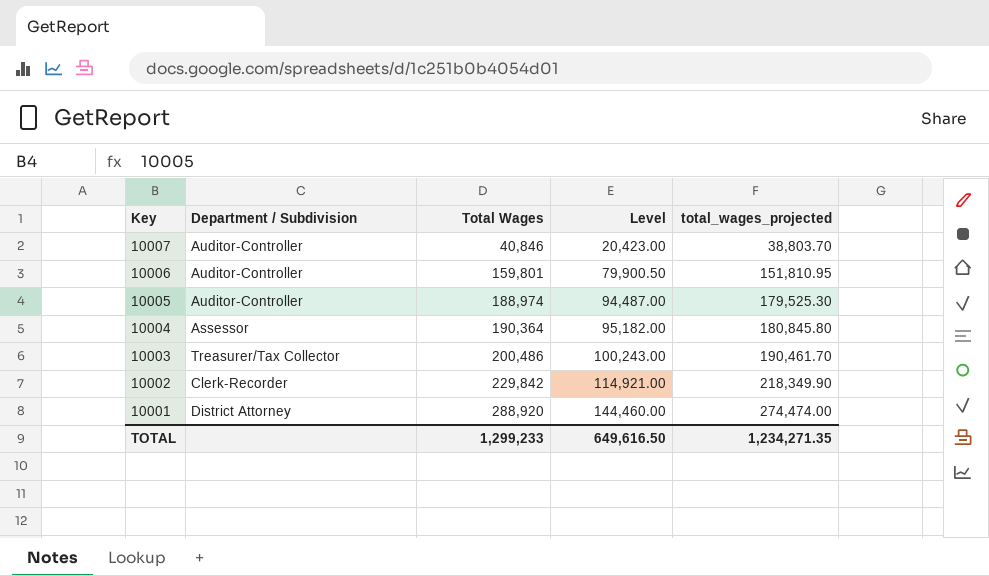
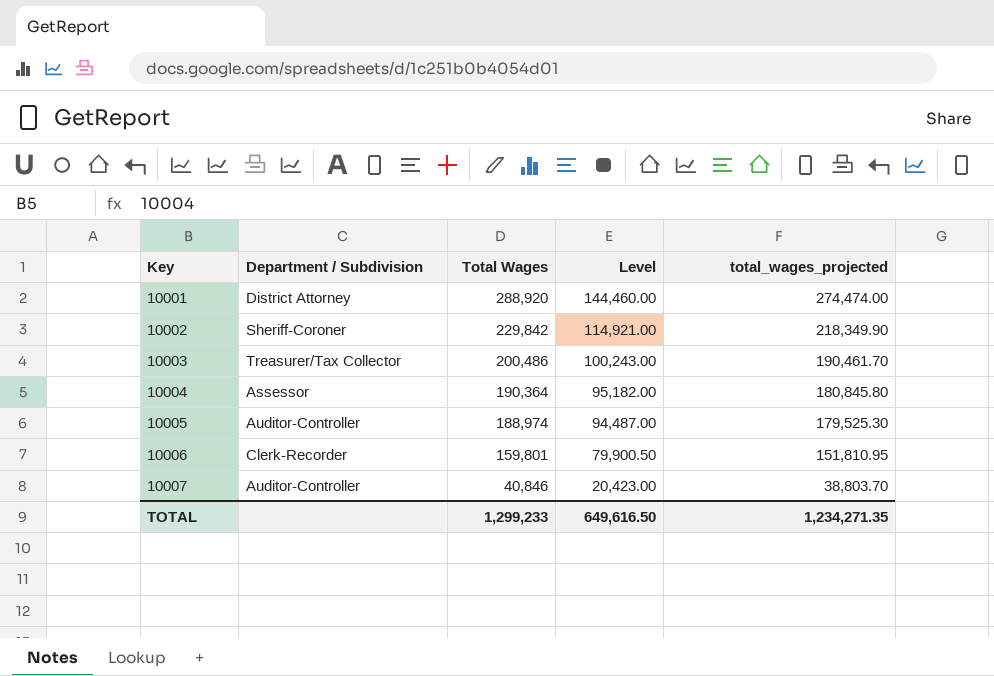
row order: Key descending -> Key ascending
10002 | Department / Subdivision: Clerk-Recorder -> Sheriff-Coroner
10006 | Department / Subdivision: Auditor-Controller -> Clerk-Recorder

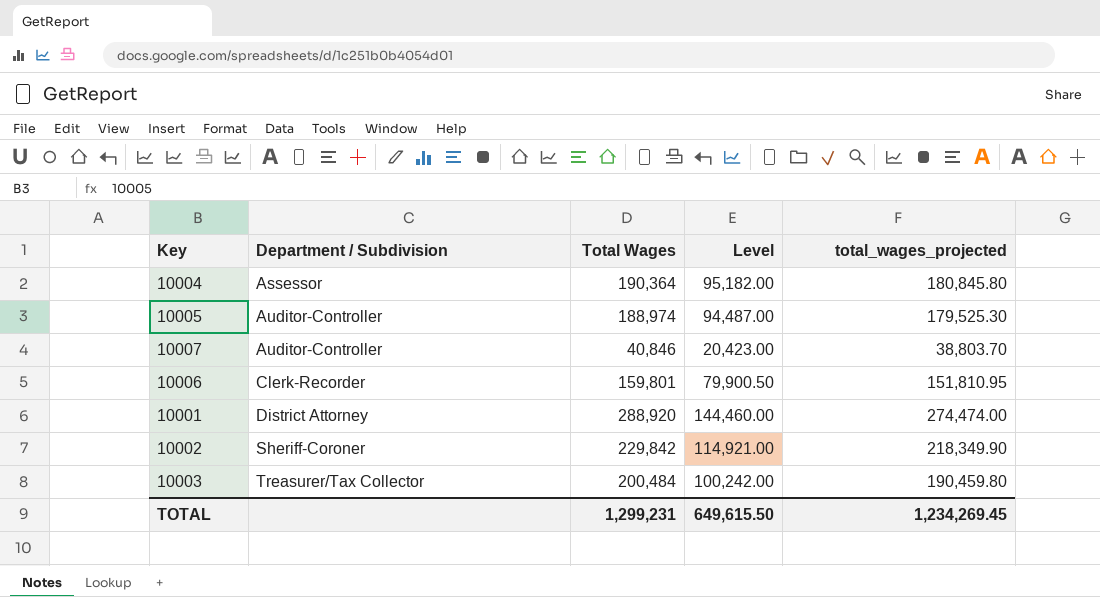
row order: Key ascending -> Department / Subdivision ascending
10003 | Total Wages: 200,486 -> 200,484
10003 | Level: 100,243.00 -> 100,242.00
10003 | total_wages_projected: 190,461.70 -> 190,459.80
TOTAL | Total Wages: 1,299,233 -> 1,299,231
TOTAL | Level: 649,616.50 -> 649,615.50
TOTAL | total_wages_projected: 1,234,271.35 -> 1,234,269.45

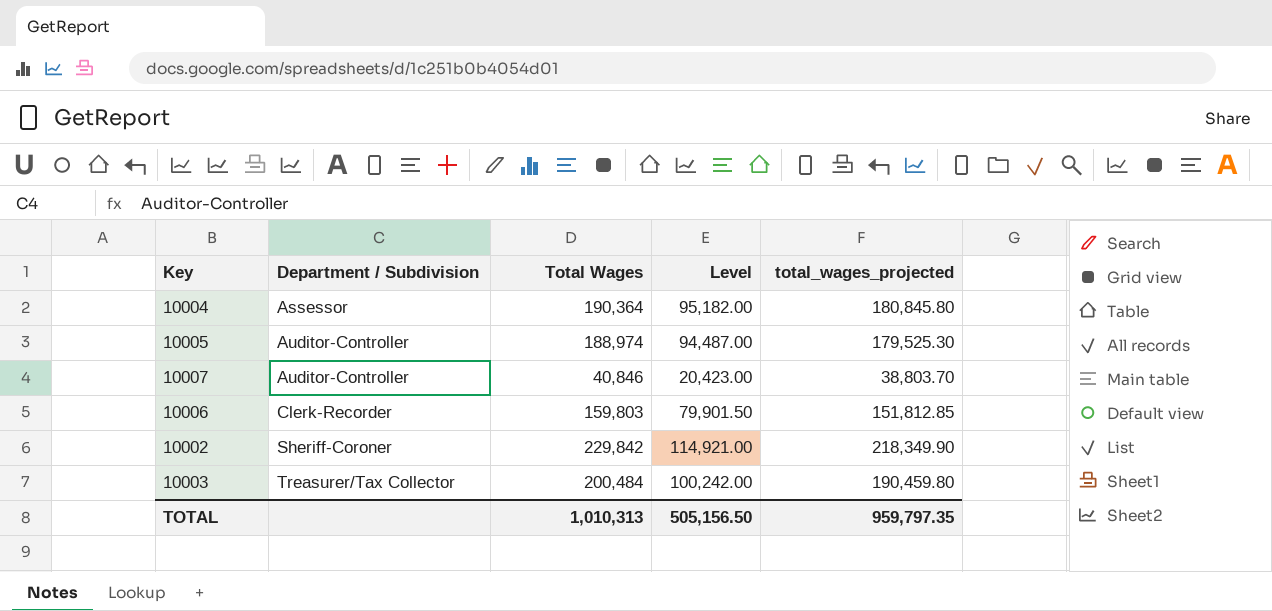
row 10001: District Attorney | 288,920 | 144,460.00 | 274,474.00 -> none
10006 | Total Wages: 159,801 -> 159,803
10006 | Level: 79,900.50 -> 79,901.50
10006 | total_wages_projected: 151,810.95 -> 151,812.85
TOTAL | Total Wages: 1,299,231 -> 1,010,313
TOTAL | Level: 649,615.50 -> 505,156.50
TOTAL | total_wages_projected: 1,234,269.45 -> 959,797.35

